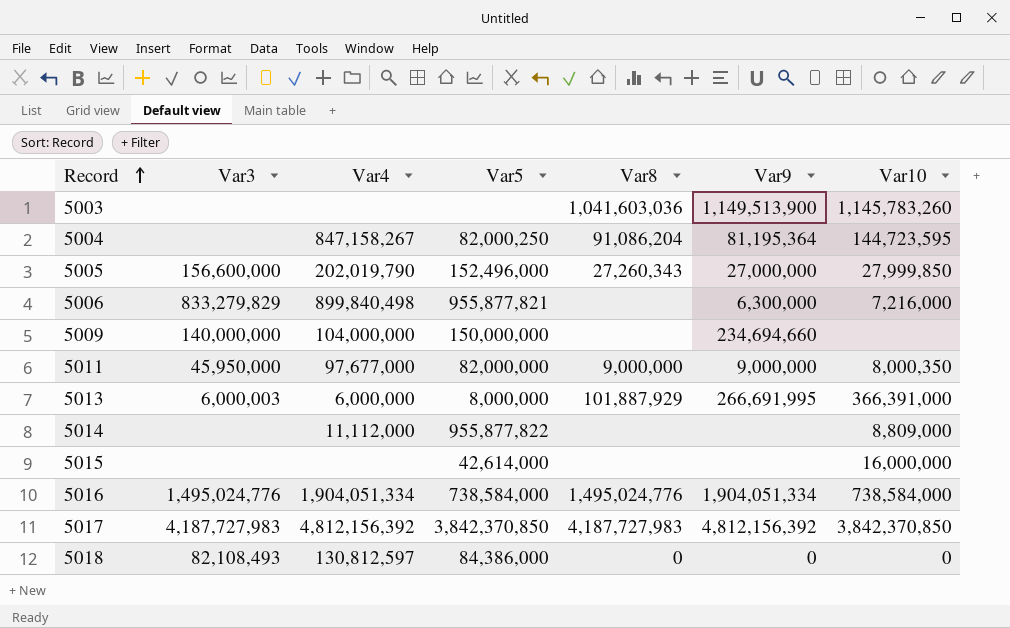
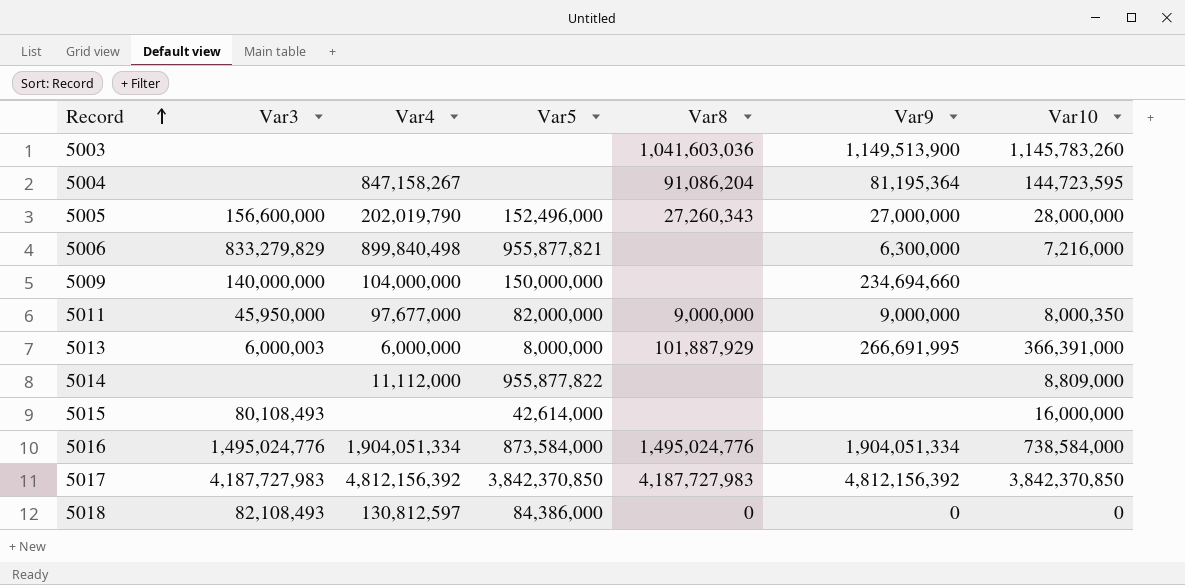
5004 | Var5: 82,000,250 -> none
5005 | Var10: 27,999,850 -> 28,000,000
5015 | Var3: none -> 80,108,493
5016 | Var5: 738,584,000 -> 873,584,000

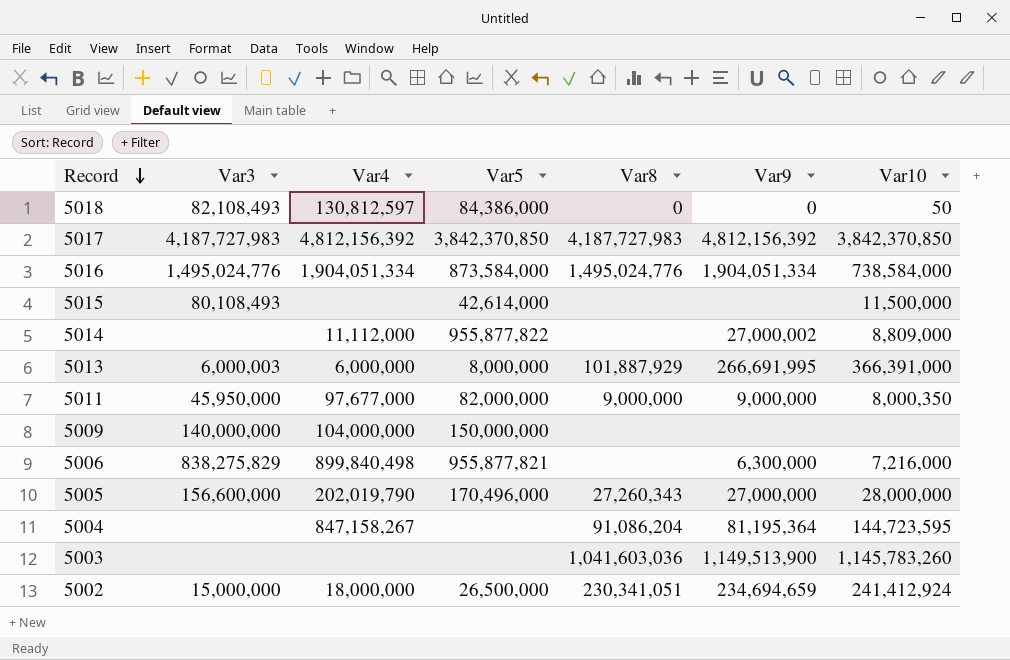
row order: Record ascending -> Record descending
5018 | Var10: 0 -> 50
5015 | Var10: 16,000,000 -> 11,500,000
5014 | Var9: none -> 27,000,002
5009 | Var9: 234,694,660 -> none
5006 | Var3: 833,279,829 -> 838,275,829
5005 | Var5: 152,496,000 -> 170,496,000
row 5002: none -> 15,000,000 | 18,000,000 | 26,500,000 | 230,341,051 | 234,694,659 | 241,412,924

